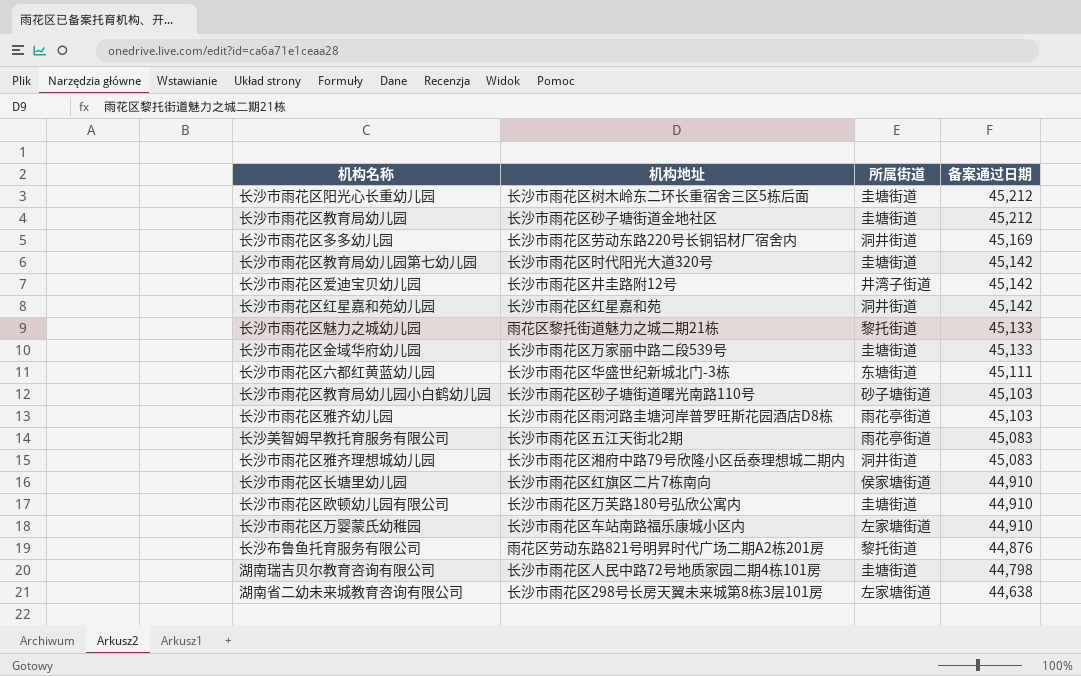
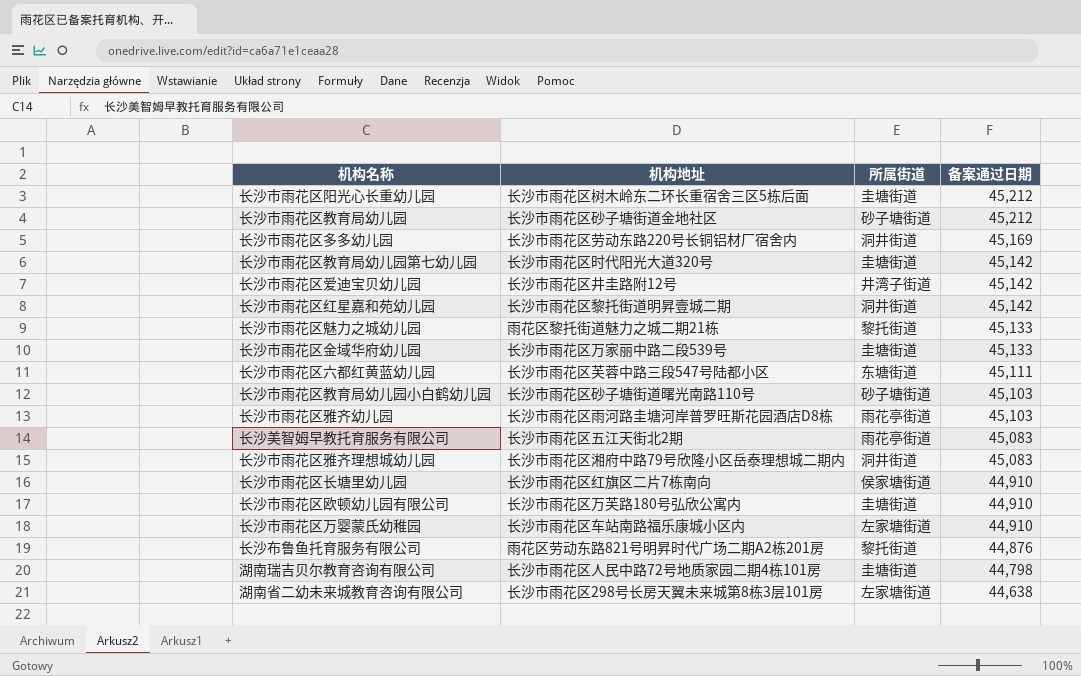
长沙市雨花区教育局幼儿园 | 所属街道: 圭塘街道 -> 砂子塘街道
长沙市雨花区红星嘉和苑幼儿园 | 机构地址: 长沙市雨花区红星嘉和苑 -> 长沙市雨花区黎托街道明昇壹城二期
长沙市雨花区六都红黄蓝幼儿园 | 机构地址: 长沙市雨花区华盛世纪新城北门-3栋 -> 长沙市雨花区芙蓉中路三段547号陆都小区

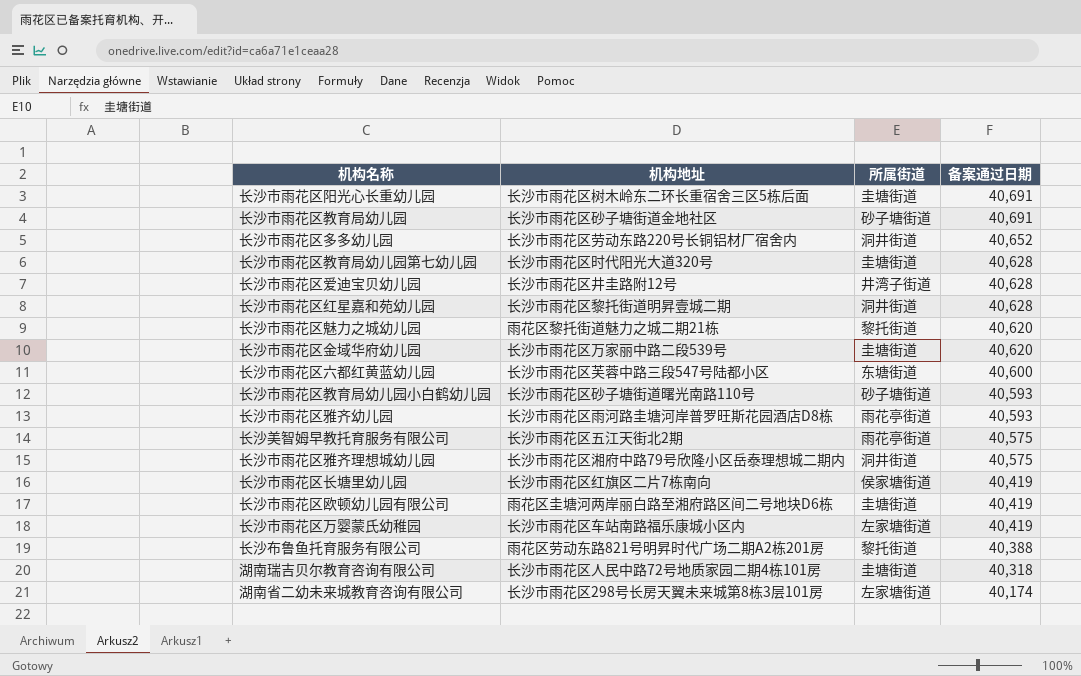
长沙市雨花区阳光心长重幼儿园 | 备案通过日期: 45,212 -> 40,691
长沙市雨花区教育局幼儿园 | 备案通过日期: 45,212 -> 40,691
长沙市雨花区多多幼儿园 | 备案通过日期: 45,169 -> 40,652
长沙市雨花区教育局幼儿园第七幼儿园 | 备案通过日期: 45,142 -> 40,628
长沙市雨花区爱迪宝贝幼儿园 | 备案通过日期: 45,142 -> 40,628
长沙市雨花区红星嘉和苑幼儿园 | 备案通过日期: 45,142 -> 40,628
长沙市雨花区魅力之城幼儿园 | 备案通过日期: 45,133 -> 40,620
长沙市雨花区金域华府幼儿园 | 备案通过日期: 45,133 -> 40,620
长沙市雨花区六都红黄蓝幼儿园 | 备案通过日期: 45,111 -> 40,600
长沙市雨花区教育局幼儿园小白鹤幼儿园 | 备案通过日期: 45,103 -> 40,593
长沙市雨花区雅齐幼儿园 | 备案通过日期: 45,103 -> 40,593
长沙美智姆早教托育服务有限公司 | 备案通过日期: 45,083 -> 40,575
长沙市雨花区雅齐理想城幼儿园 | 备案通过日期: 45,083 -> 40,575
长沙市雨花区长塘里幼儿园 | 备案通过日期: 44,910 -> 40,419
长沙市雨花区欧顿幼儿园有限公司 | 机构地址: 长沙市雨花区万芙路180号弘欣公寓内 -> 雨花区圭塘河两岸丽白路至湘府路区间二号地块D6栋
长沙市雨花区欧顿幼儿园有限公司 | 备案通过日期: 44,910 -> 40,419
长沙市雨花区万婴蒙氏幼稚园 | 备案通过日期: 44,910 -> 40,419
长沙布鲁鱼托育服务有限公司 | 备案通过日期: 44,876 -> 40,388
湖南瑞吉贝尔教育咨询有限公司 | 备案通过日期: 44,798 -> 40,318
湖南省二幼未来城教育咨询有限公司 | 备案通过日期: 44,638 -> 40,174

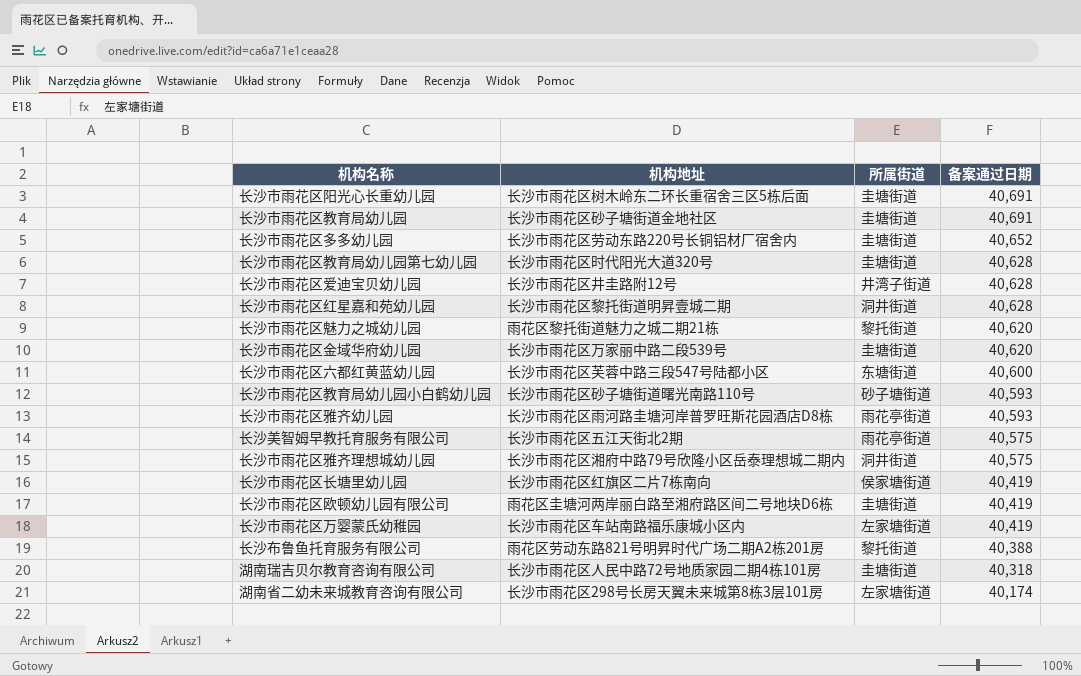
长沙市雨花区教育局幼儿园 | 所属街道: 砂子塘街道 -> 圭塘街道
长沙市雨花区多多幼儿园 | 所属街道: 洞井街道 -> 圭塘街道

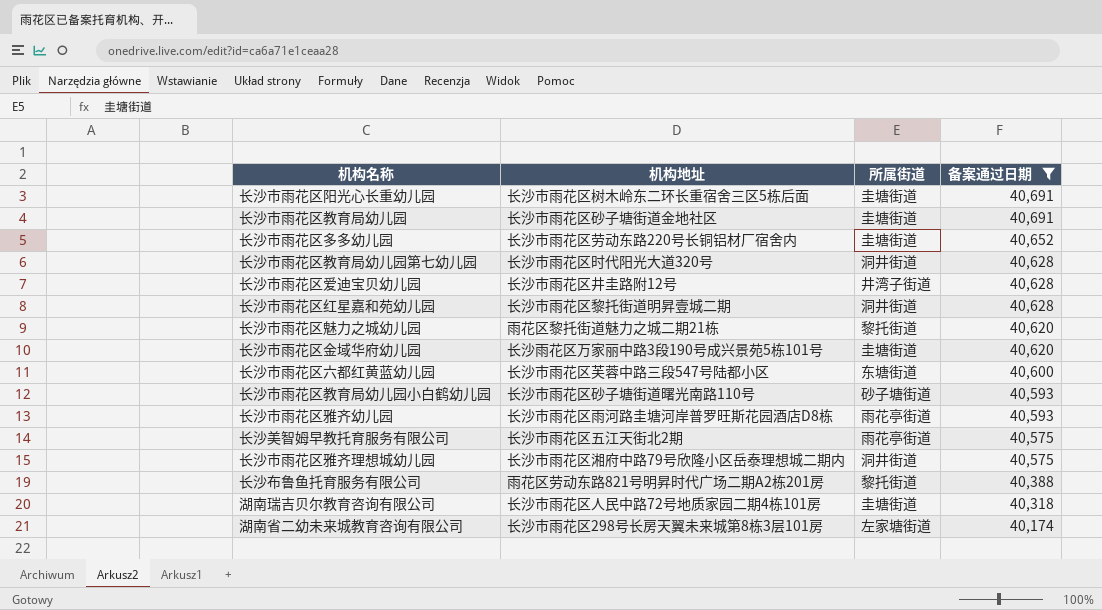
filter: none -> 备案通过日期 != 40,419
长沙市雨花区教育局幼儿园第七幼儿园 | 所属街道: 圭塘街道 -> 洞井街道
长沙市雨花区金域华府幼儿园 | 机构地址: 长沙市雨花区万家丽中路二段539号 -> 长沙雨花区万家丽中路3段190号成兴景苑5栋101号

